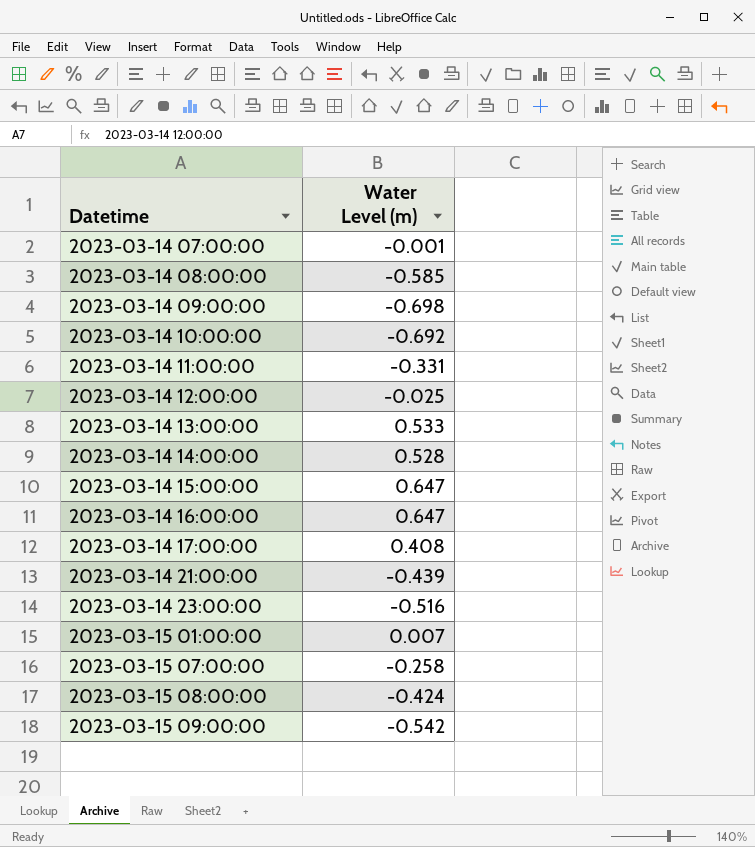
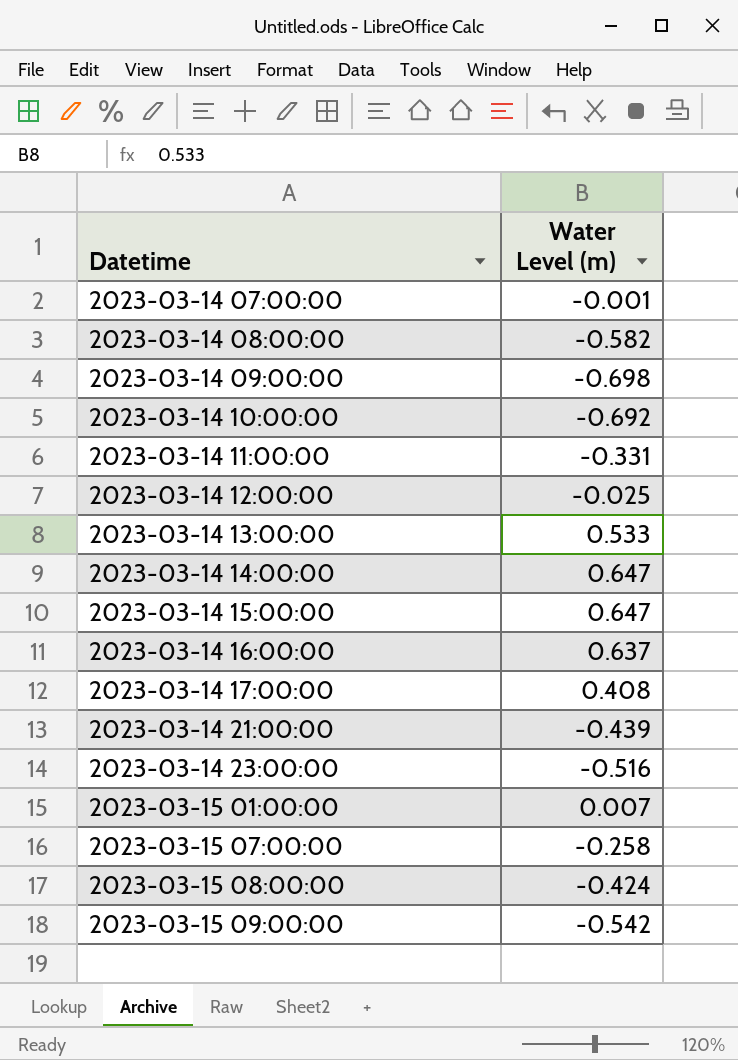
2023-03-14 08:00:00 | Water Level (m): -0.585 -> -0.582
2023-03-14 14:00:00 | Water Level (m): 0.528 -> 0.647
2023-03-14 16:00:00 | Water Level (m): 0.647 -> 0.637

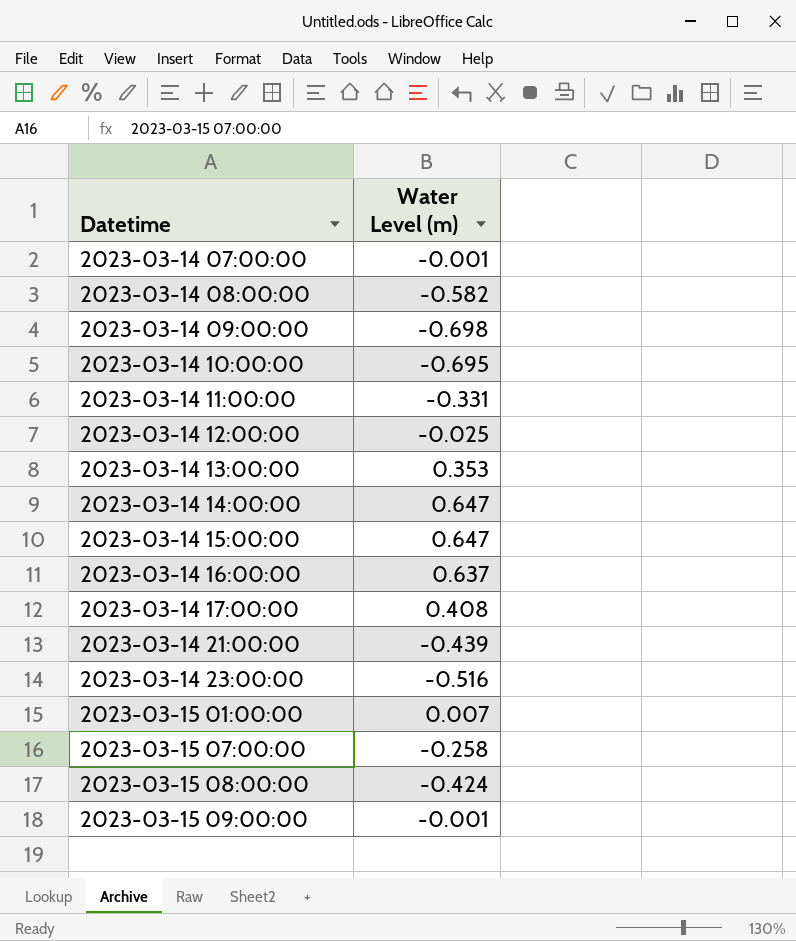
2023-03-14 10:00:00 | Water Level (m): -0.692 -> -0.695
2023-03-14 13:00:00 | Water Level (m): 0.533 -> 0.353
2023-03-15 09:00:00 | Water Level (m): -0.542 -> -0.001

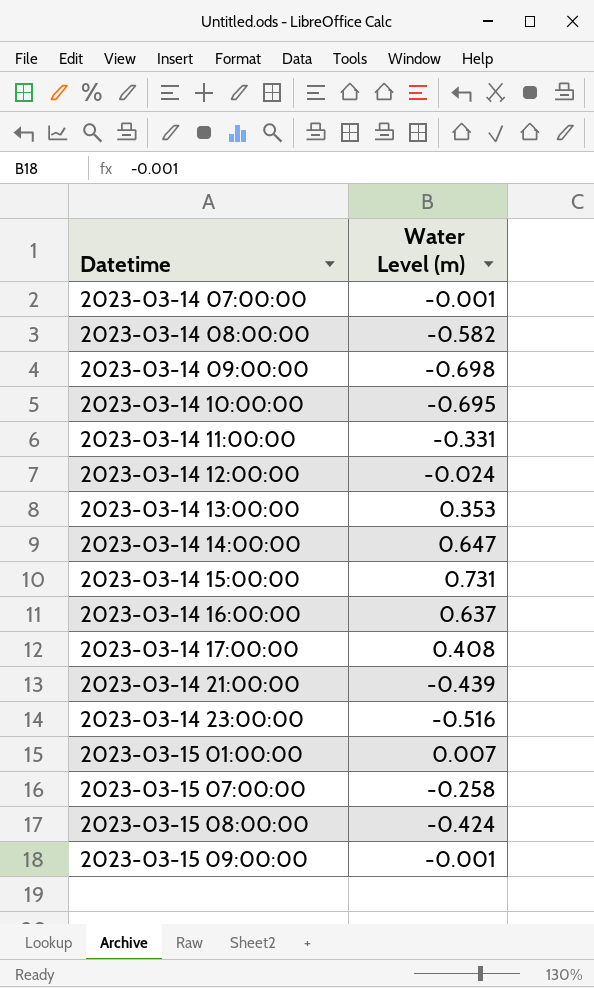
2023-03-14 12:00:00 | Water Level (m): -0.025 -> -0.024
2023-03-14 15:00:00 | Water Level (m): 0.647 -> 0.731

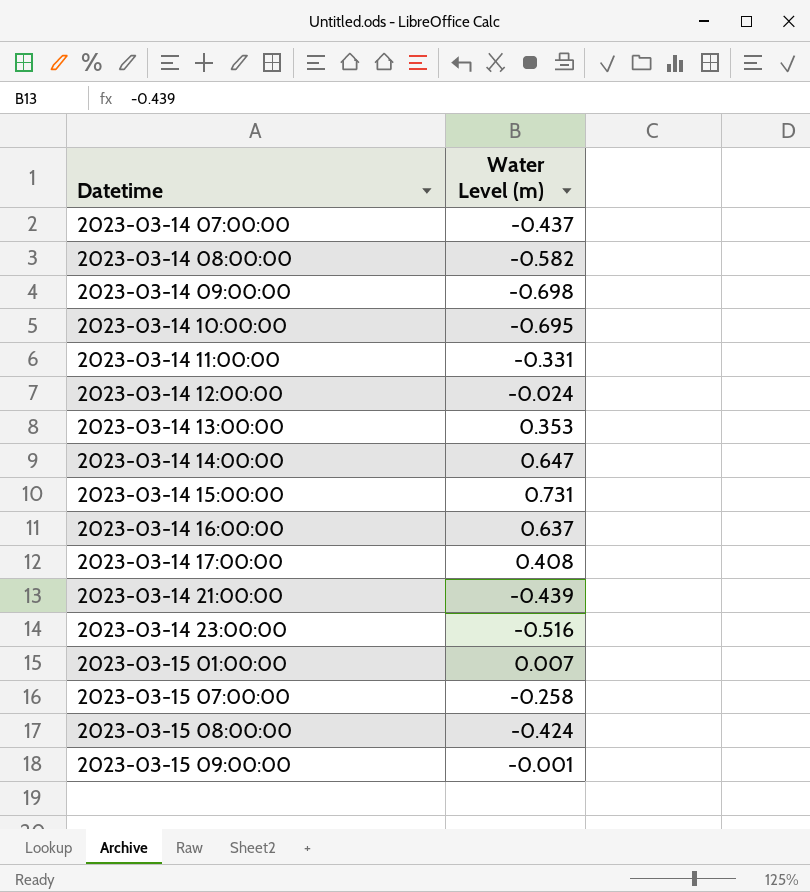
2023-03-14 07:00:00 | Water Level (m): -0.001 -> -0.437

